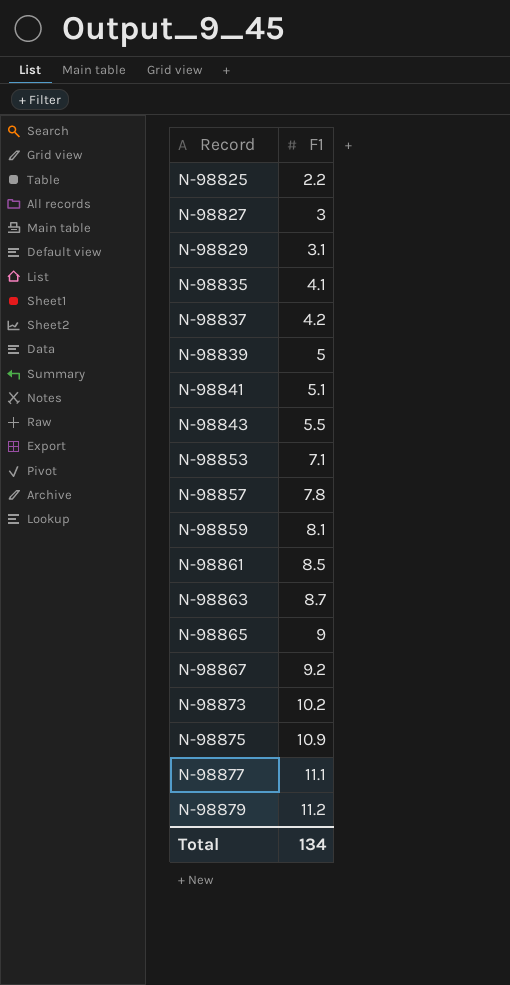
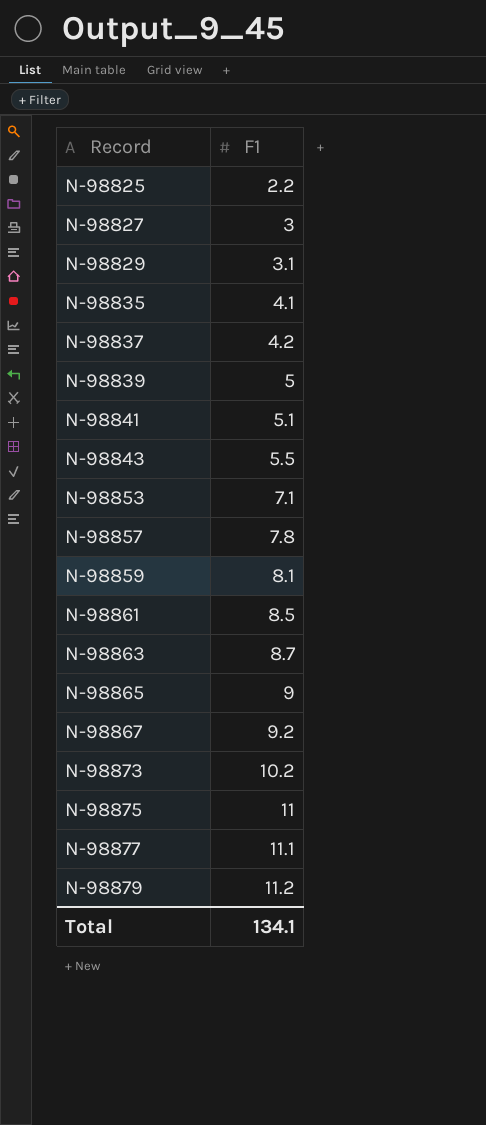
N-98875 | F1: 10.9 -> 11
Total | F1: 134 -> 134.1

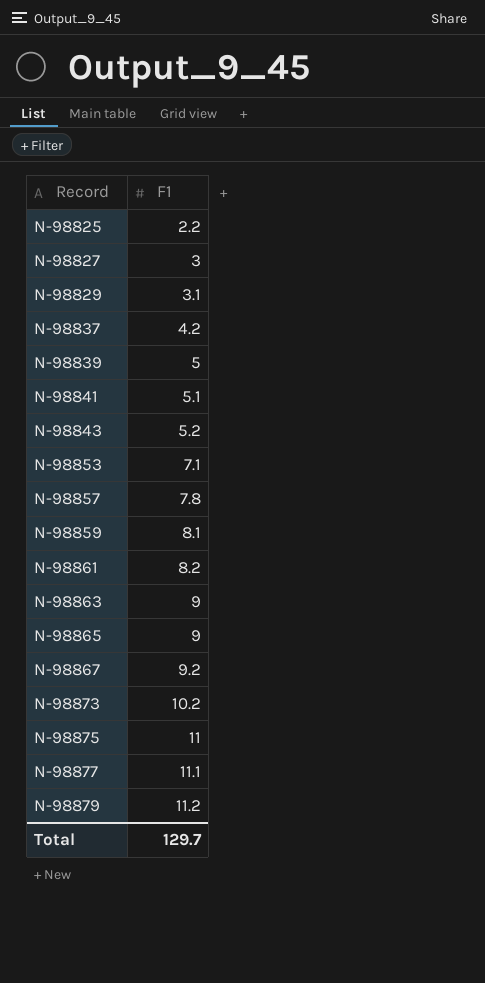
row N-98835: 4.1 -> none
N-98843 | F1: 5.5 -> 5.2
N-98861 | F1: 8.5 -> 8.2
N-98863 | F1: 8.7 -> 9
Total | F1: 134.1 -> 129.7

